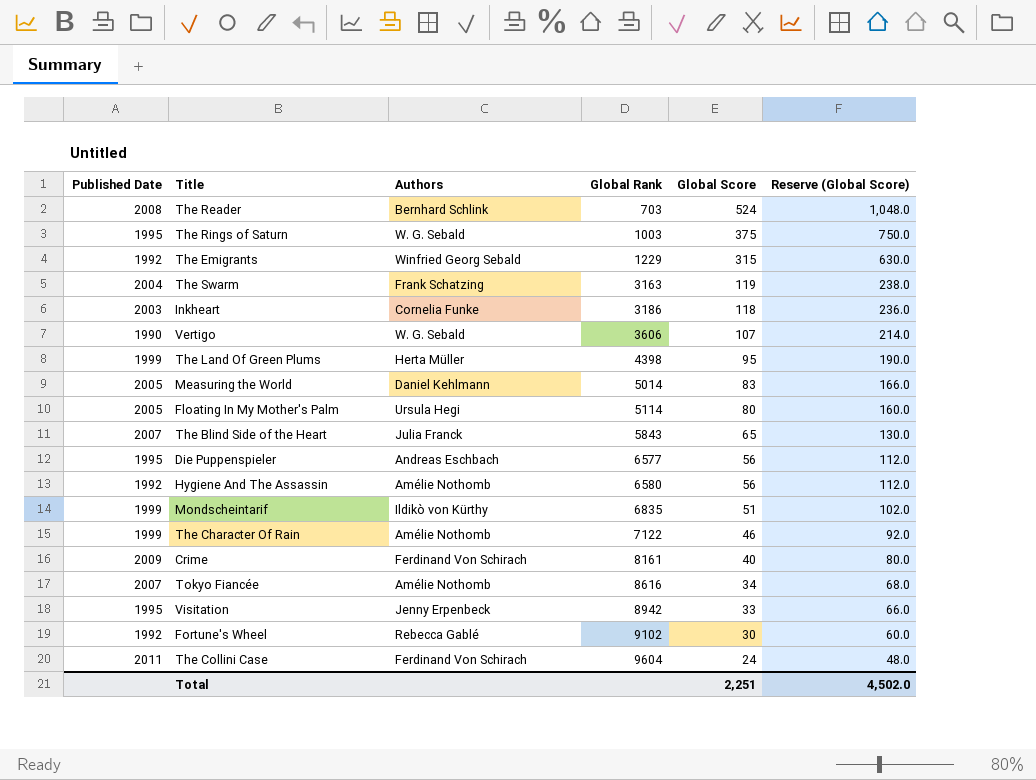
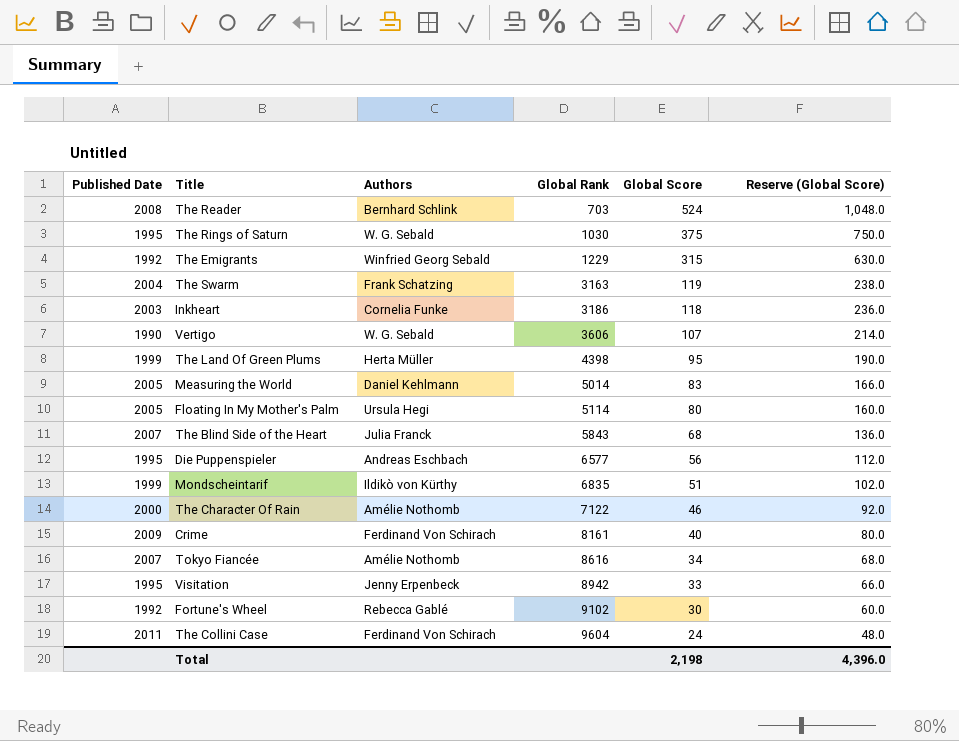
row Hygiene And The Assassin: 1992 | Amélie Nothomb | 6580 | 56 | 112.0 -> none
The Rings of Saturn | Global Rank: 1003 -> 1030
The Blind Side of the Heart | Global Score: 65 -> 68
The Blind Side of the Heart | Reserve (Global Score): 130.0 -> 136.0
The Character Of Rain | Published Date: 1999 -> 2000
Total | Global Score: 2,251 -> 2,198
Total | Reserve (Global Score): 4,502.0 -> 4,396.0

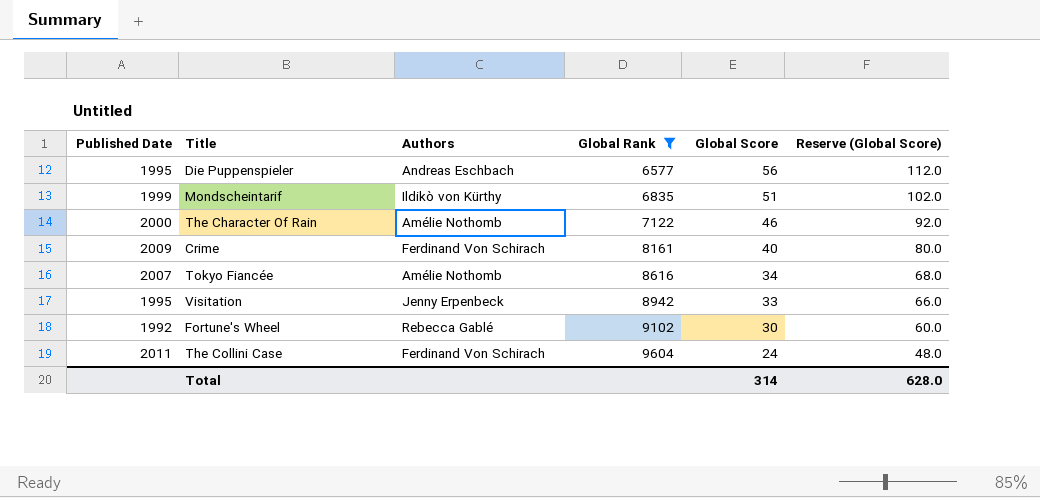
filter: none -> Global Rank >= 6577
Total | Global Score: 2,198 -> 314
Total | Reserve (Global Score): 4,396.0 -> 628.0

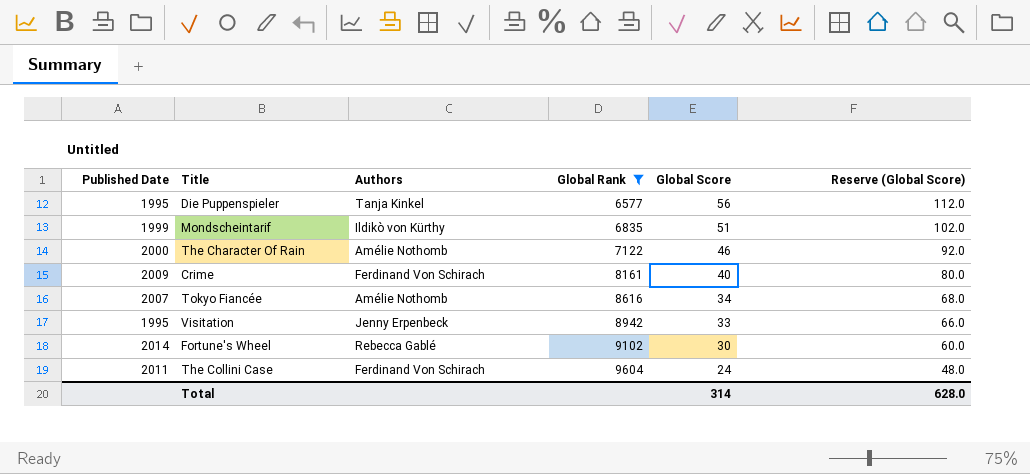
Die Puppenspieler | Authors: Andreas Eschbach -> Tanja Kinkel
Fortune's Wheel | Published Date: 1992 -> 2014

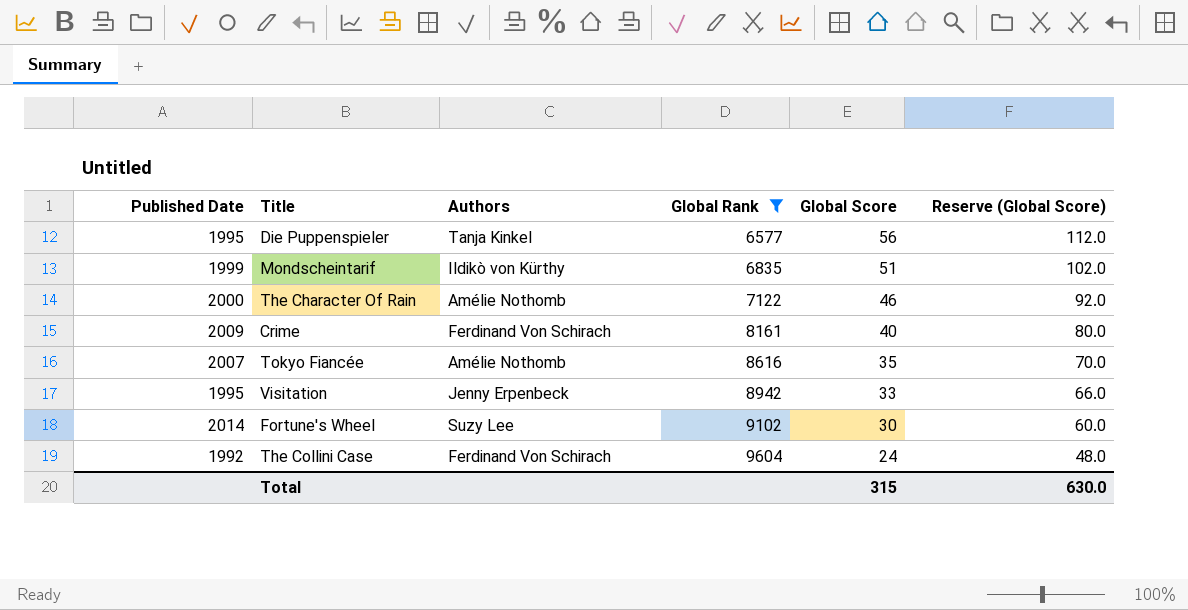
Tokyo Fiancée | Global Score: 34 -> 35
Tokyo Fiancée | Reserve (Global Score): 68.0 -> 70.0
Fortune's Wheel | Authors: Rebecca Gablé -> Suzy Lee
The Collini Case | Published Date: 2011 -> 1992
Total | Global Score: 314 -> 315
Total | Reserve (Global Score): 628.0 -> 630.0

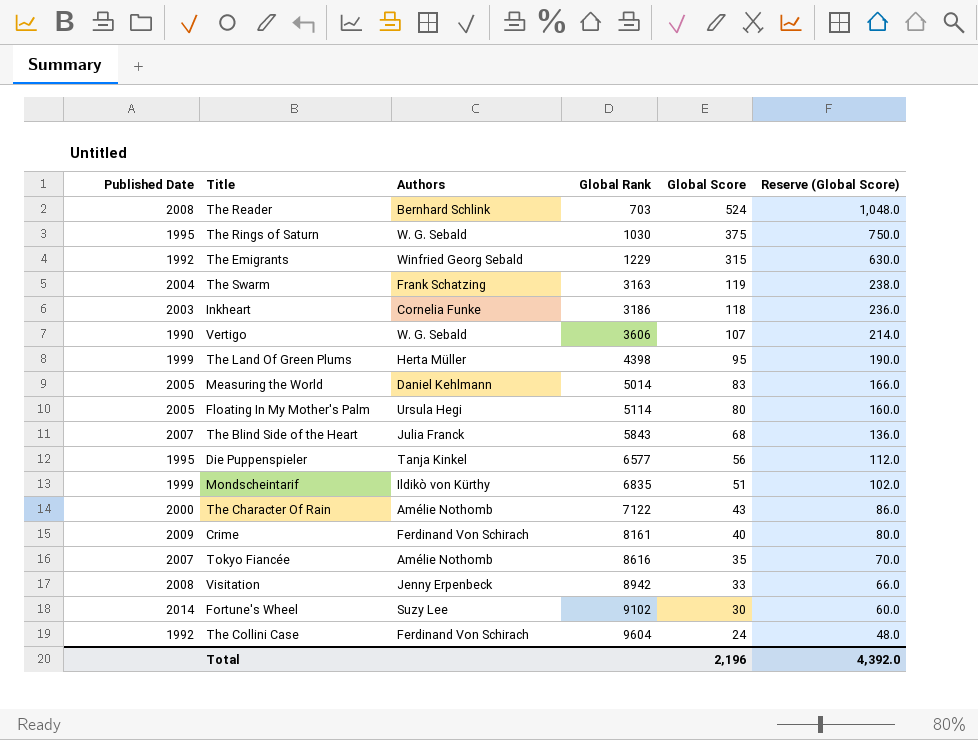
filter: Global Rank >= 6577 -> none
The Character Of Rain | Global Score: 46 -> 43
The Character Of Rain | Reserve (Global Score): 92.0 -> 86.0
Visitation | Published Date: 1995 -> 2008
Total | Global Score: 315 -> 2,196
Total | Reserve (Global Score): 630.0 -> 4,392.0

